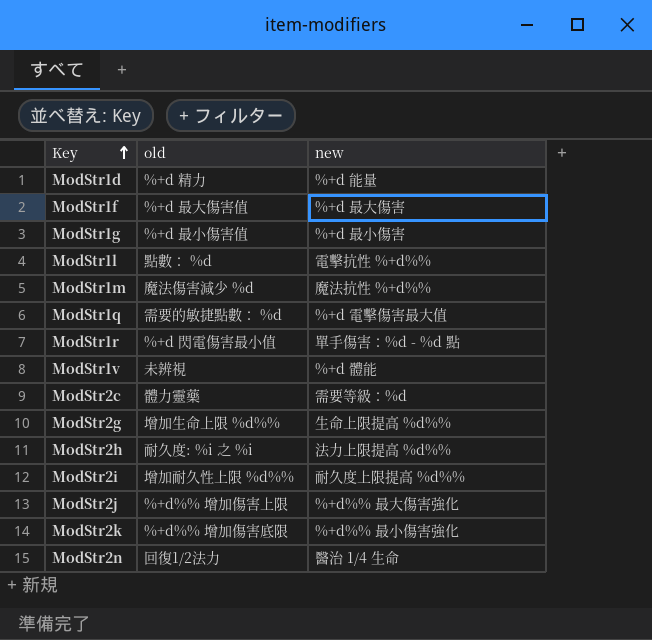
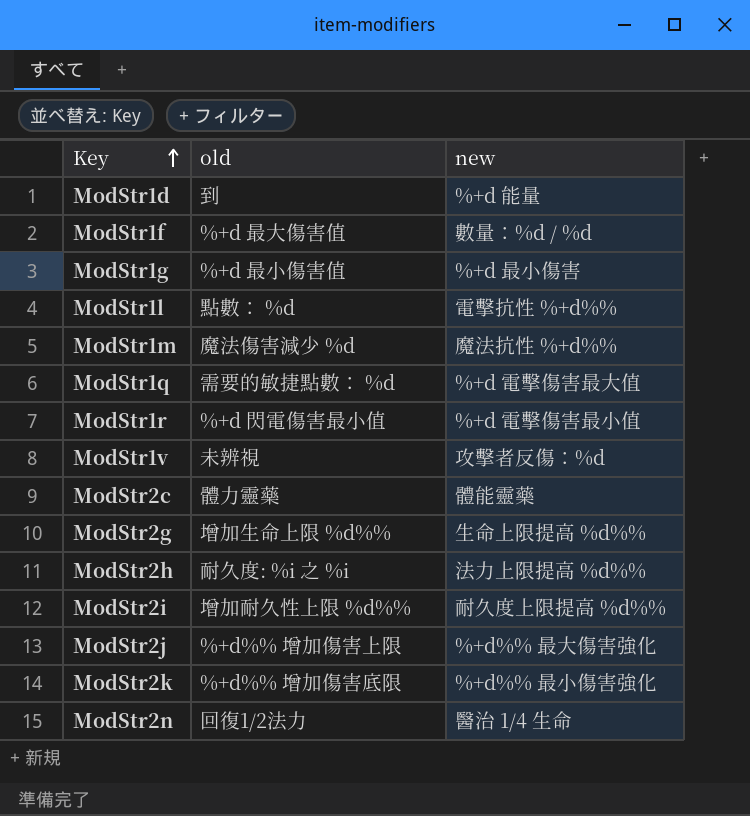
ModStr1d | old: %+d 精力 -> 到
ModStr1f | new: %+d 最大傷害 -> 數量：%d / %d
ModStr1r | new: 單手傷害：%d - %d 點 -> %+d 電擊傷害最小值
ModStr1v | new: %+d 體能 -> 攻擊者反傷：%d
ModStr2c | new: 需要等級：%d -> 體能靈藥

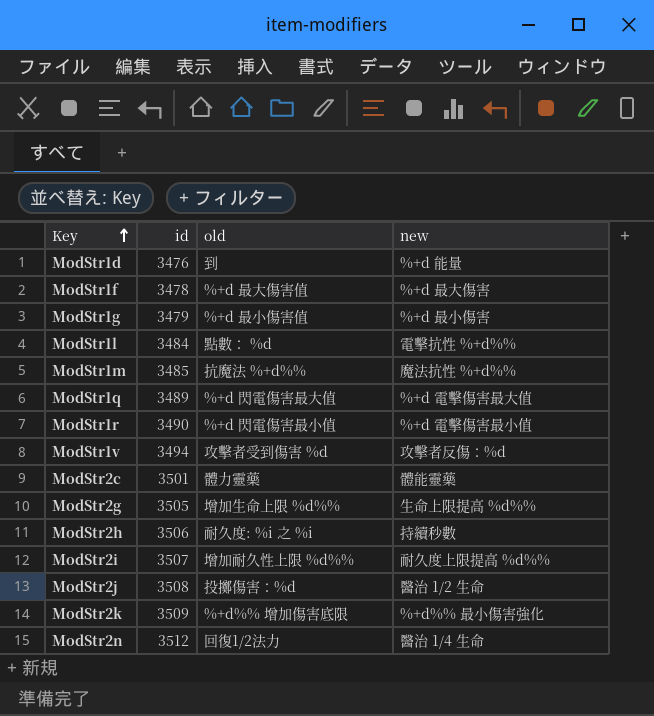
column id | position: none -> 2
ModStr1f | new: 數量：%d / %d -> %+d 最大傷害
ModStr1m | old: 魔法傷害減少 %d -> 抗魔法 %+d%%
ModStr1q | old: 需要的敏捷點數： %d -> %+d 閃電傷害最大值
ModStr1v | old: 未辨視 -> 攻擊者受到傷害 %d
ModStr2h | new: 法力上限提高 %d%% -> 持續秒數
ModStr2j | old: %+d%% 增加傷害上限 -> 投擲傷害：%d
ModStr2j | new: %+d%% 最大傷害強化 -> 醫治 1/2 生命

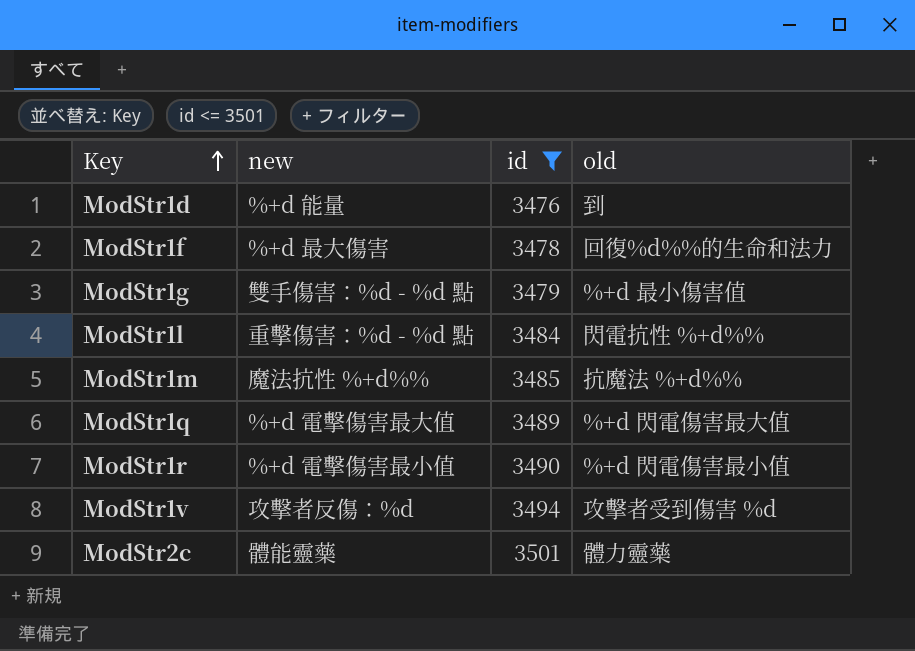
filter: none -> id <= 3501
column new | position: 4 -> 2
ModStr1f | old: %+d 最大傷害值 -> 回復%d%%的生命和法力
ModStr1g | new: %+d 最小傷害 -> 雙手傷害：%d - %d 點
ModStr1l | new: 電擊抗性 %+d%% -> 重擊傷害：%d - %d 點
ModStr1l | old: 點數： %d -> 閃電抗性 %+d%%

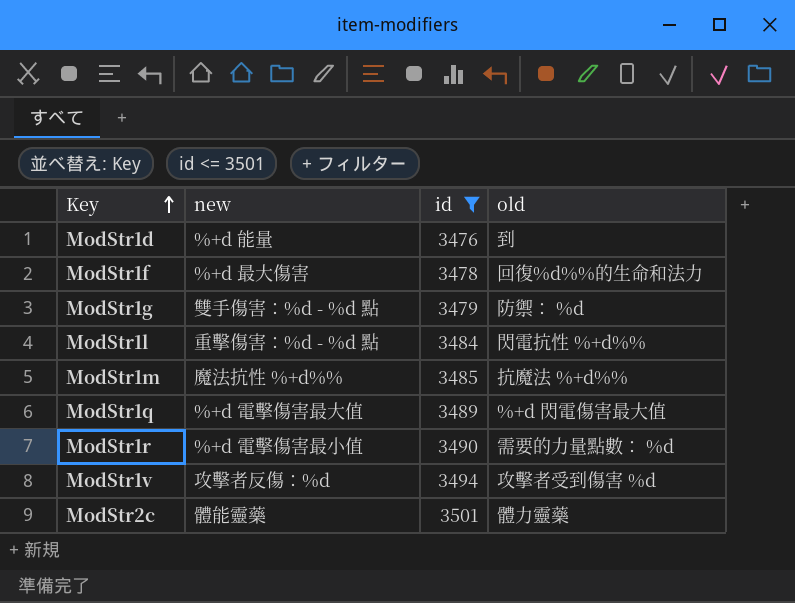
ModStr1g | old: %+d 最小傷害值 -> 防禦： %d
ModStr1r | old: %+d 閃電傷害最小值 -> 需要的力量點數： %d

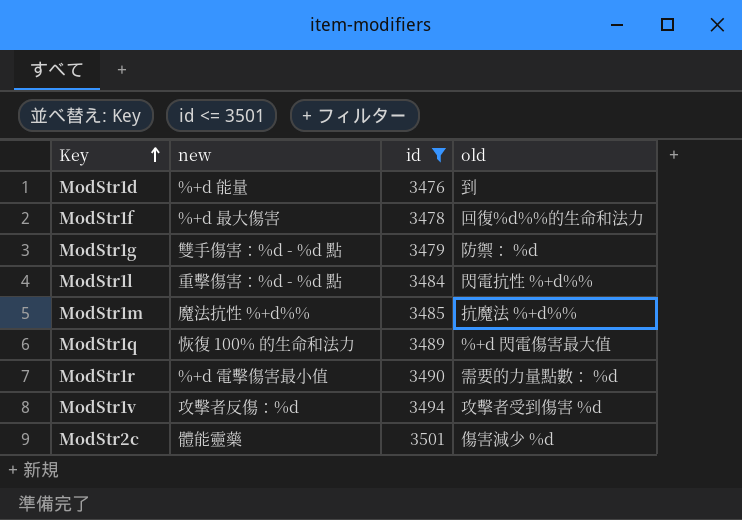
ModStr1q | new: %+d 電擊傷害最大值 -> 恢復 100% 的生命和法力
ModStr2c | old: 體力靈藥 -> 傷害減少 %d

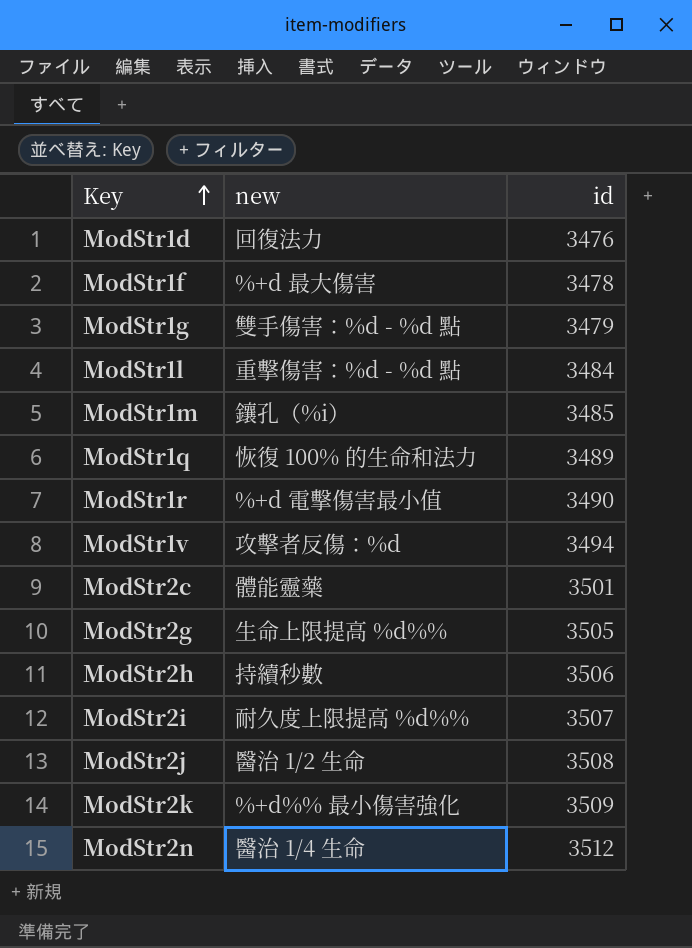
filter: id <= 3501 -> none
column old | position: 4 -> none
ModStr1d | new: %+d 能量 -> 回復法力
ModStr1m | new: 魔法抗性 %+d%% -> 鑲孔（%i）

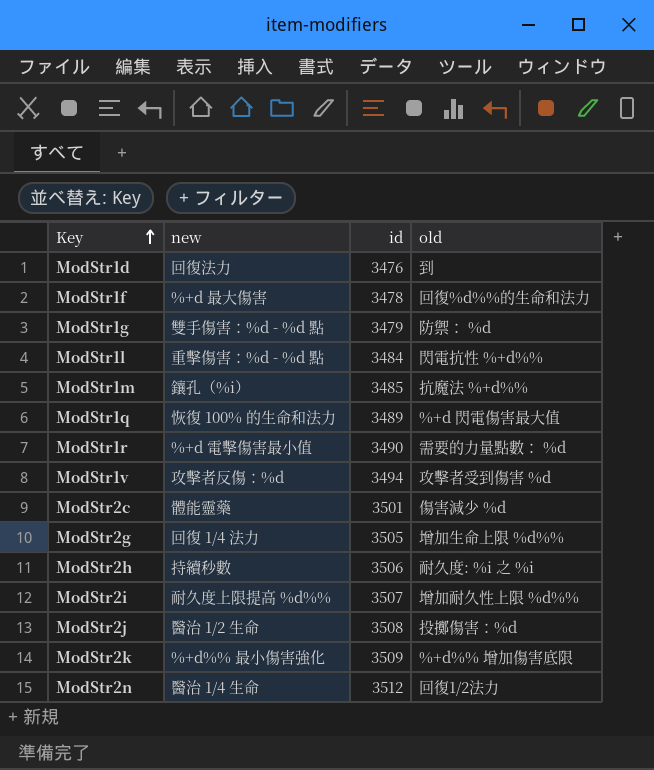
column old | position: none -> 4
ModStr2g | new: 生命上限提高 %d%% -> 回復 1/4 法力

